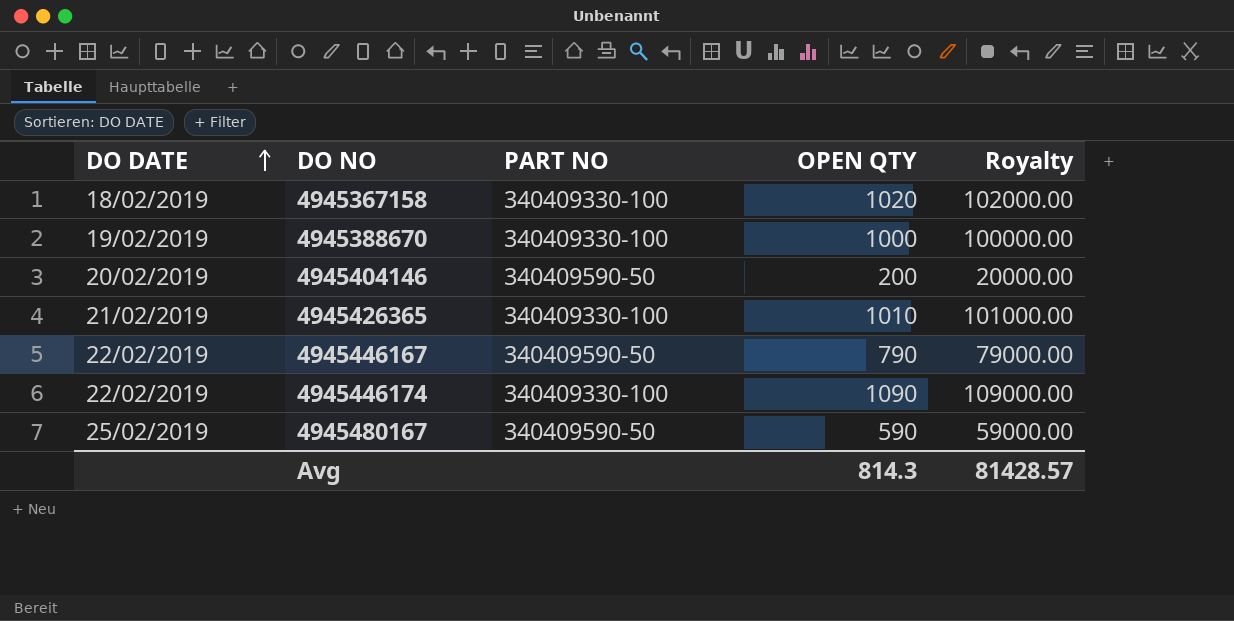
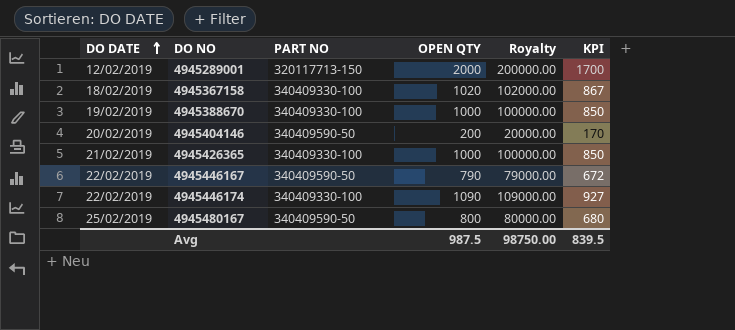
column KPI | formula: none -> [OPEN QTY] * 0.85
row 4945289001: none -> 12/02/2019 | 320117713-150 | 2000 | 200000.00 | 1700
4945426365 | OPEN QTY: 1010 -> 1000
4945426365 | Royalty: 101000.00 -> 100000.00
4945480167 | OPEN QTY: 590 -> 800
4945480167 | Royalty: 59000.00 -> 80000.00
Avg | OPEN QTY: 814.3 -> 987.5
Avg | Royalty: 81428.57 -> 98750.00

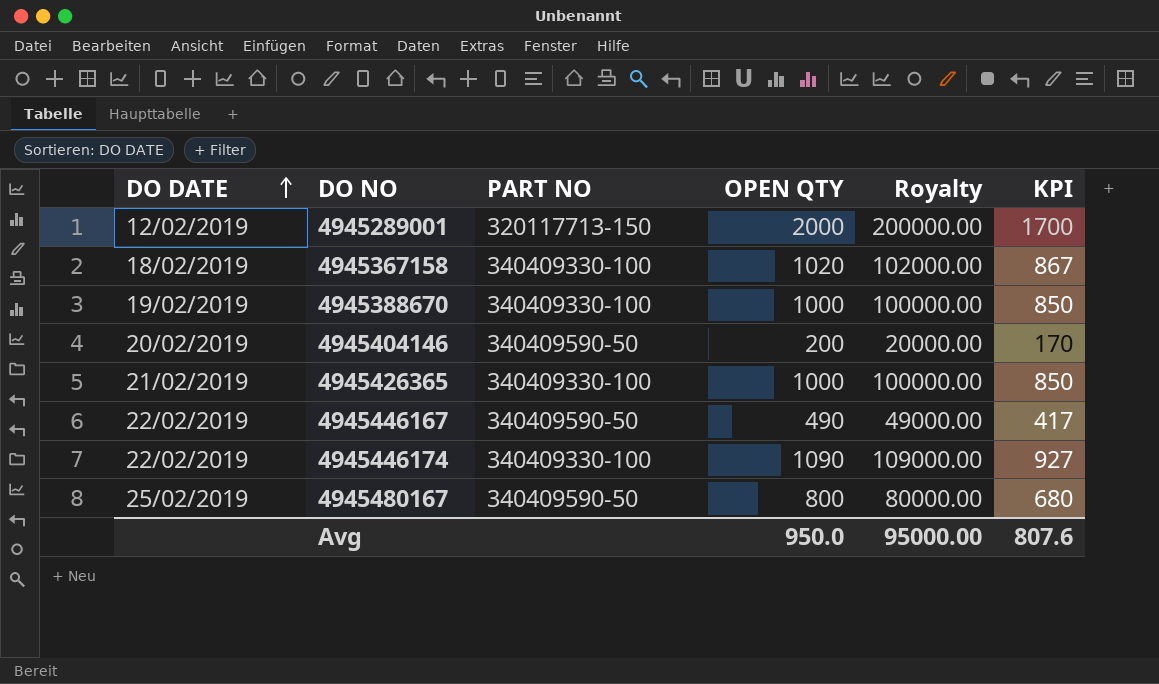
4945446167 | OPEN QTY: 790 -> 490
4945446167 | Royalty: 79000.00 -> 49000.00
4945446167 | KPI: 672 -> 417
Avg | OPEN QTY: 987.5 -> 950.0
Avg | Royalty: 98750.00 -> 95000.00
Avg | KPI: 839.5 -> 807.6

